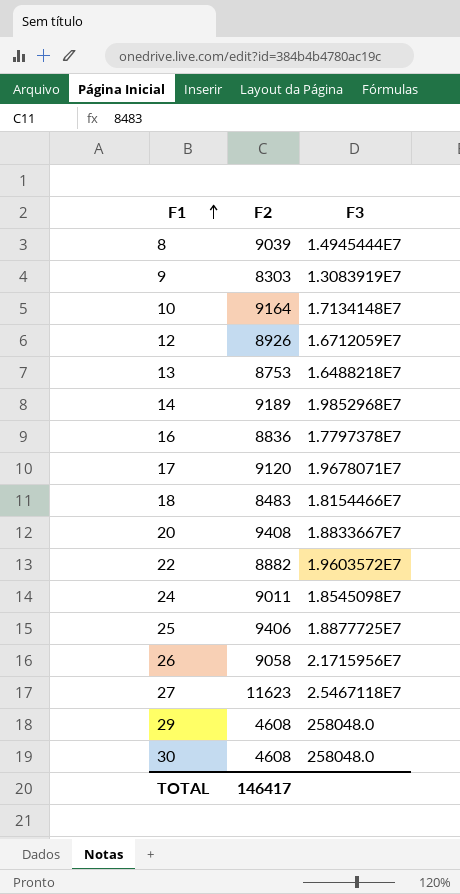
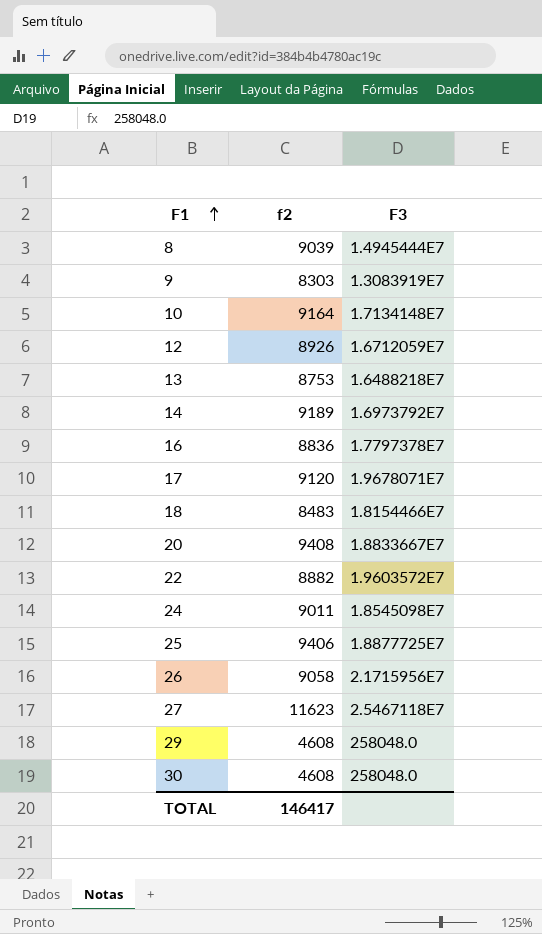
column name: F2 -> f2
14 | F3: 1.9852968E7 -> 1.6973792E7

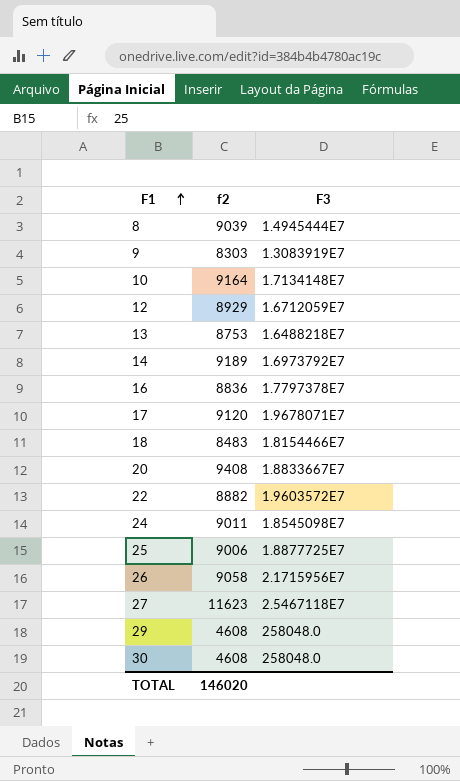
12 | f2: 8926 -> 8929
25 | f2: 9406 -> 9006
TOTAL | f2: 146417 -> 146020

